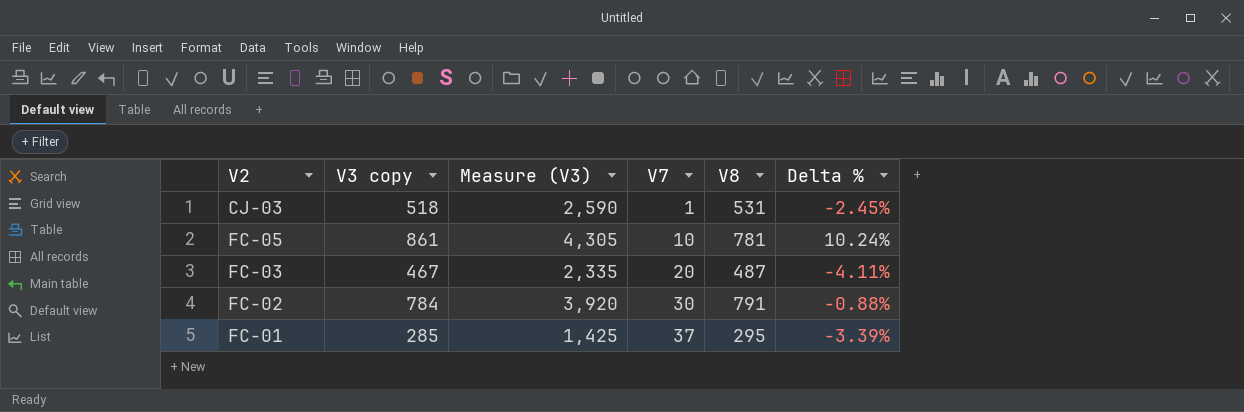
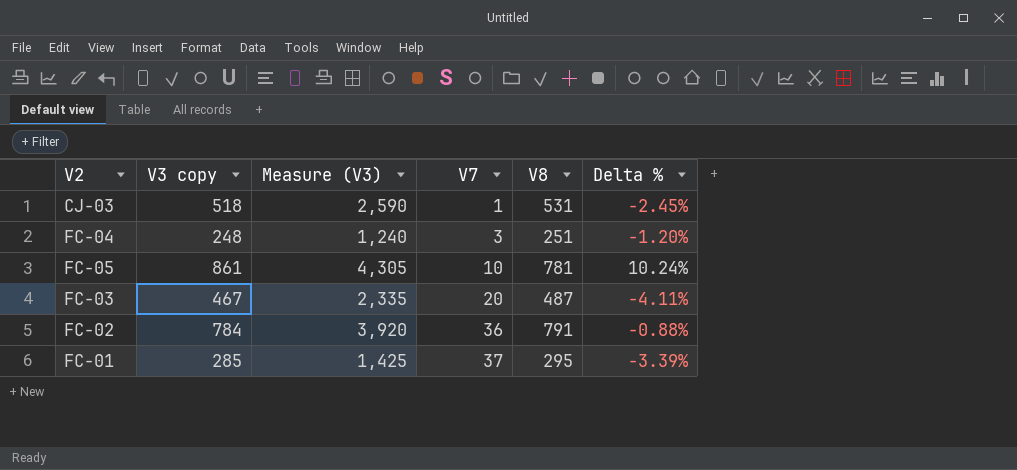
row FC-04: none -> 248 | 1,240 | 3 | 251 | -1.20%
FC-02 | V7: 30 -> 36

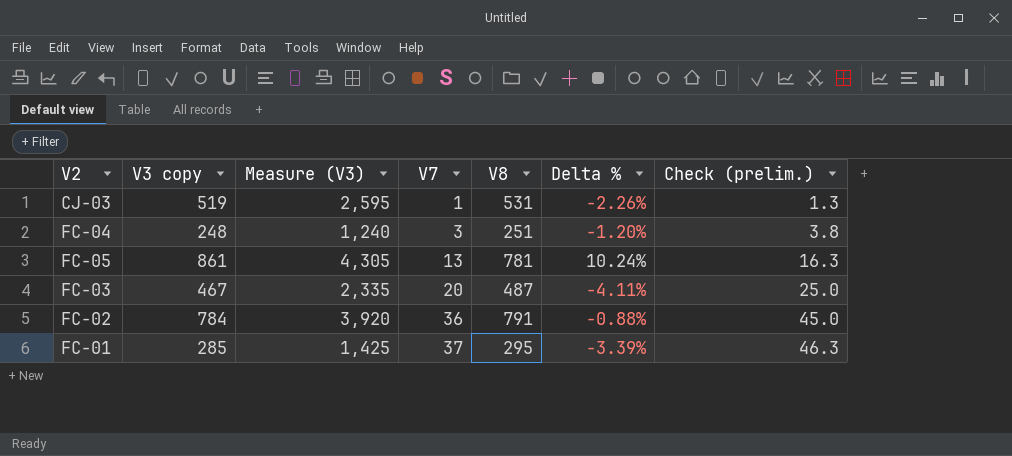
column Check (prelim.) | formula: none -> [V7] * 1.25
CJ-03 | V3 copy: 518 -> 519
CJ-03 | Measure (V3): 2,590 -> 2,595
CJ-03 | Delta %: -2.45% -> -2.26%
FC-05 | V7: 10 -> 13

